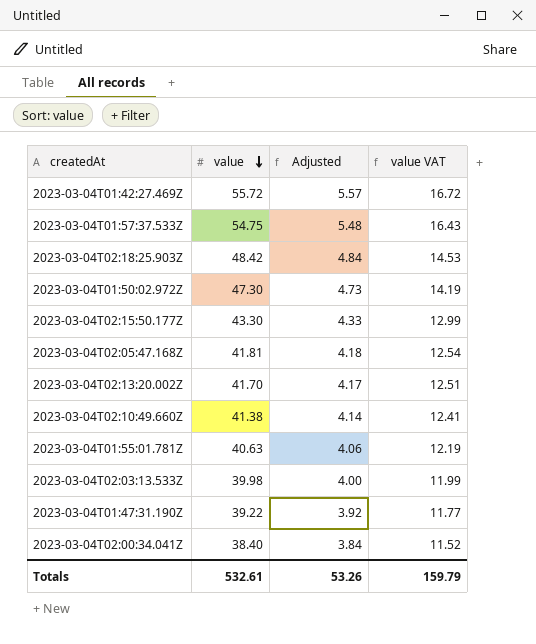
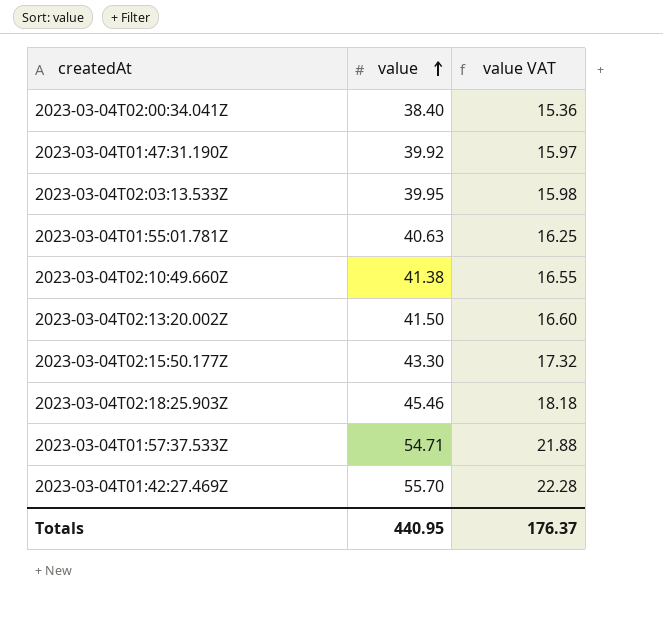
row order: value descending -> value ascending
column Adjusted | formula: [value] * 0.1 -> none
column value VAT | formula: [value] * 0.3 -> [value] * 0.4
row 2023-03-04T01:50:02.972Z: 47.30 | 4.73 | 14.19 -> none
row 2023-03-04T02:05:47.168Z: 41.81 | 4.18 | 12.54 -> none
2023-03-04T01:47:31.190Z | value: 39.22 -> 39.92
2023-03-04T02:03:13.533Z | value: 39.98 -> 39.95
2023-03-04T02:13:20.002Z | value: 41.70 -> 41.50
2023-03-04T02:18:25.903Z | value: 48.42 -> 45.46
2023-03-04T01:57:37.533Z | value: 54.75 -> 54.71
2023-03-04T01:42:27.469Z | value: 55.72 -> 55.70
Totals | value: 532.61 -> 440.95
Totals | value VAT: 159.79 -> 176.37

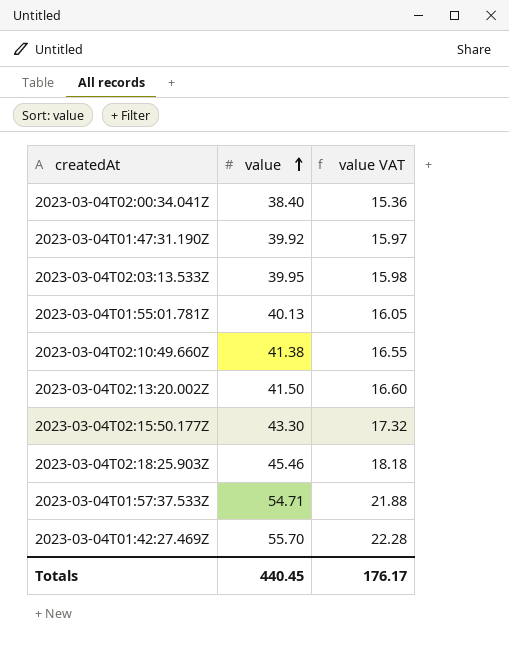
2023-03-04T01:55:01.781Z | value: 40.63 -> 40.13
2023-03-04T01:55:01.781Z | value VAT: 16.25 -> 16.05
Totals | value: 440.95 -> 440.45
Totals | value VAT: 176.37 -> 176.17

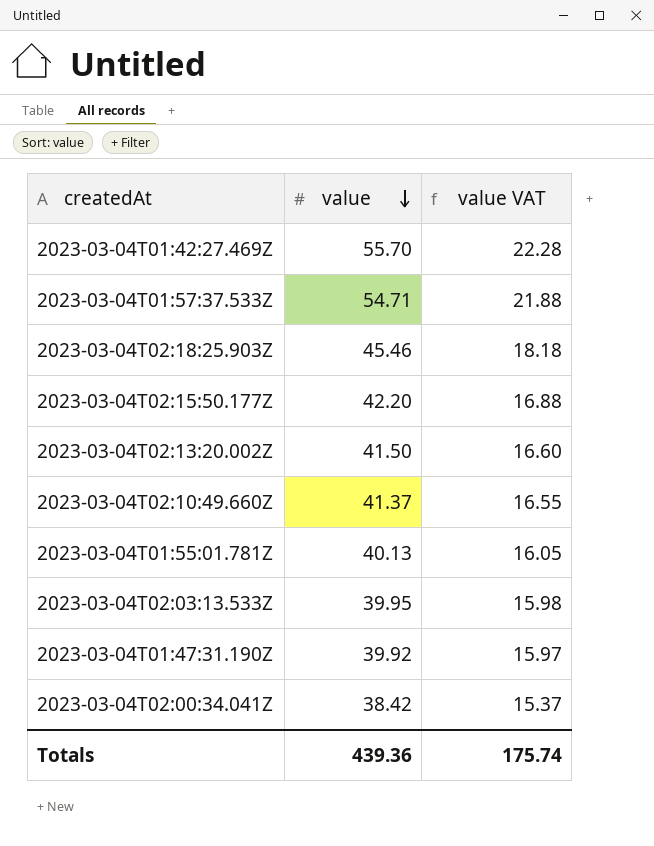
row order: value ascending -> value descending
2023-03-04T02:15:50.177Z | value: 43.30 -> 42.20
2023-03-04T02:15:50.177Z | value VAT: 17.32 -> 16.88
2023-03-04T02:10:49.660Z | value: 41.38 -> 41.37
2023-03-04T02:00:34.041Z | value: 38.40 -> 38.42
2023-03-04T02:00:34.041Z | value VAT: 15.36 -> 15.37
Totals | value: 440.45 -> 439.36
Totals | value VAT: 176.17 -> 175.74

